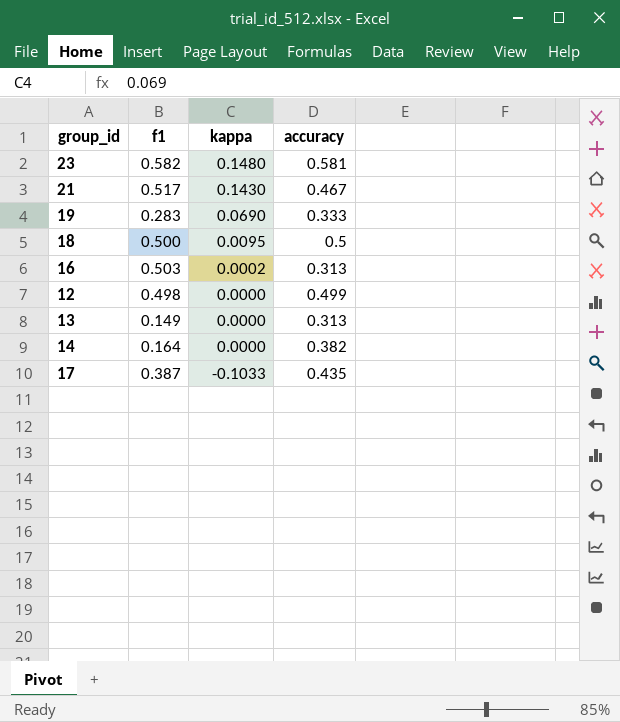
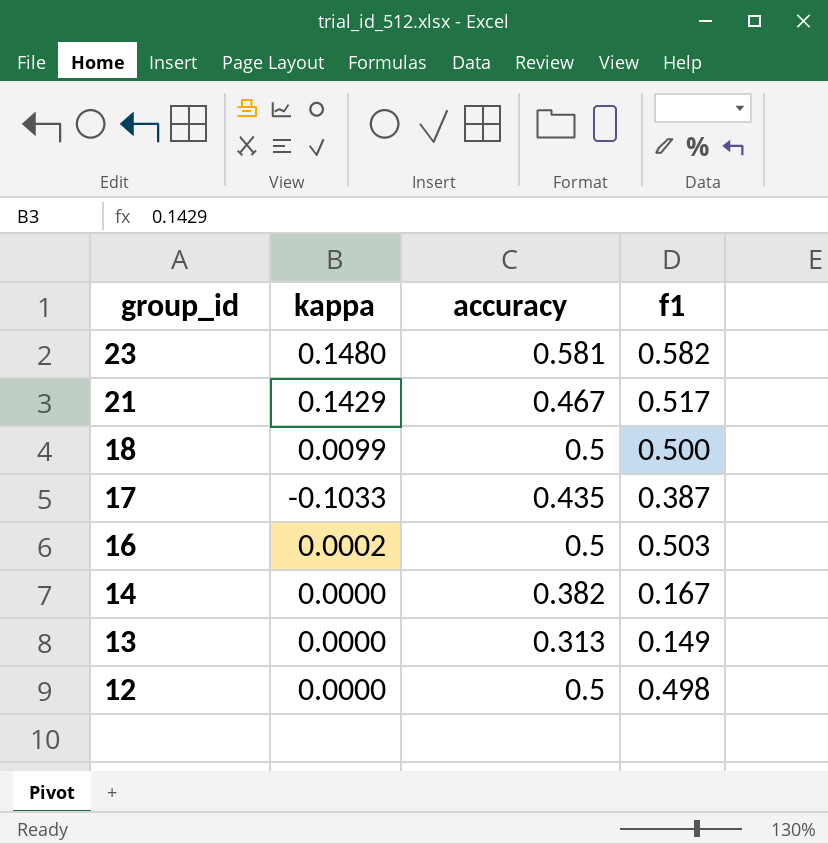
row order: kappa descending -> group_id descending
column f1 | position: 2 -> 4
row 19: 0.283 | 0.0690 | 0.333 -> none
21 | kappa: 0.1430 -> 0.1429
18 | kappa: 0.0095 -> 0.0099
16 | accuracy: 0.313 -> 0.5
14 | f1: 0.164 -> 0.167
12 | accuracy: 0.499 -> 0.5

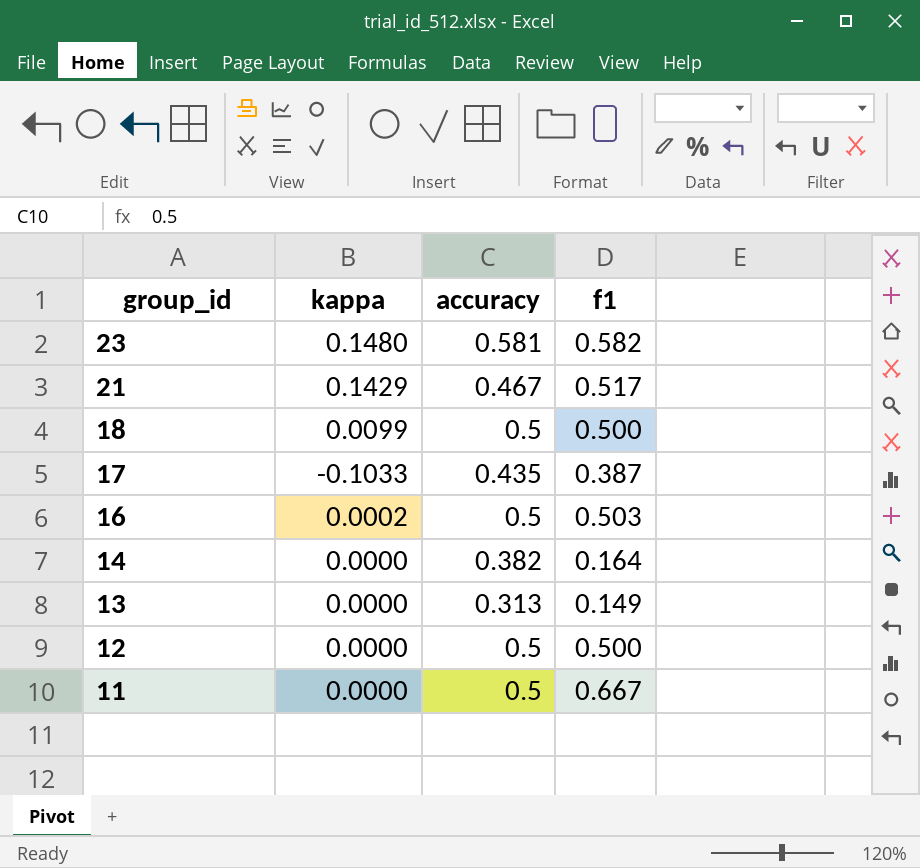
14 | f1: 0.167 -> 0.164
12 | f1: 0.498 -> 0.500
row 11: none -> 0.0000 | 0.5 | 0.667

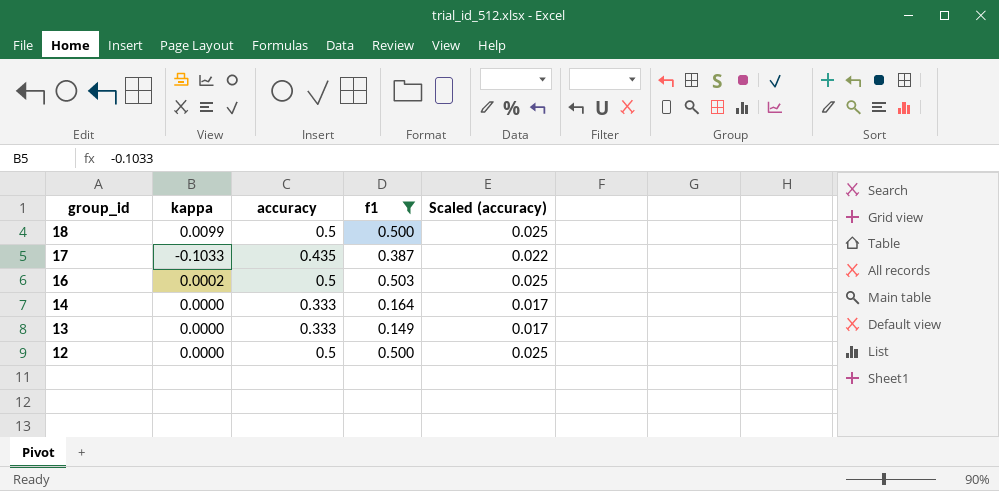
filter: none -> f1 <= 0.503
column Scaled (accuracy) | formula: none -> [accuracy] * 0.05
14 | accuracy: 0.382 -> 0.333
13 | accuracy: 0.313 -> 0.333

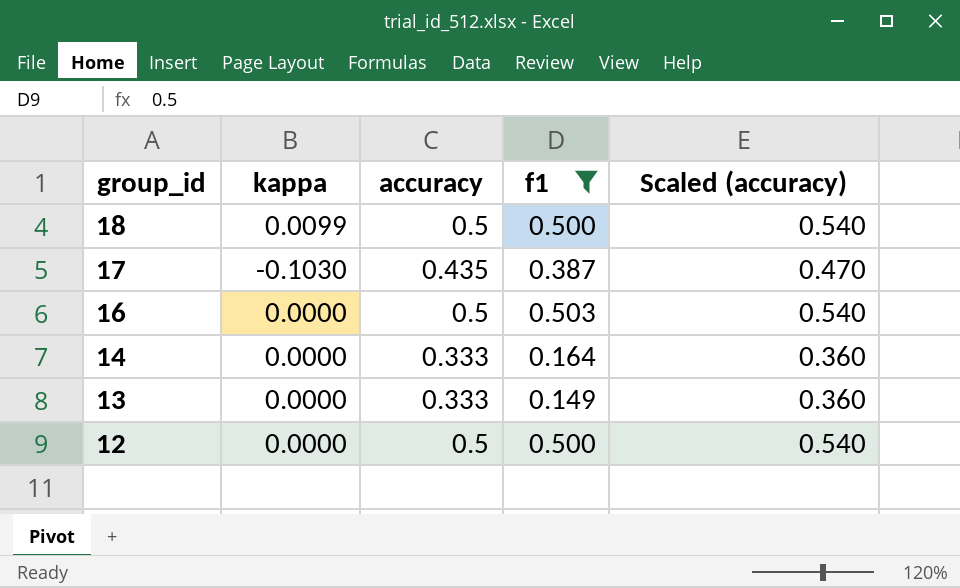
column Scaled (accuracy) | formula: [accuracy] * 0.05 -> [accuracy] * 1.08
17 | kappa: -0.1033 -> -0.1030
16 | kappa: 0.0002 -> 0.0000

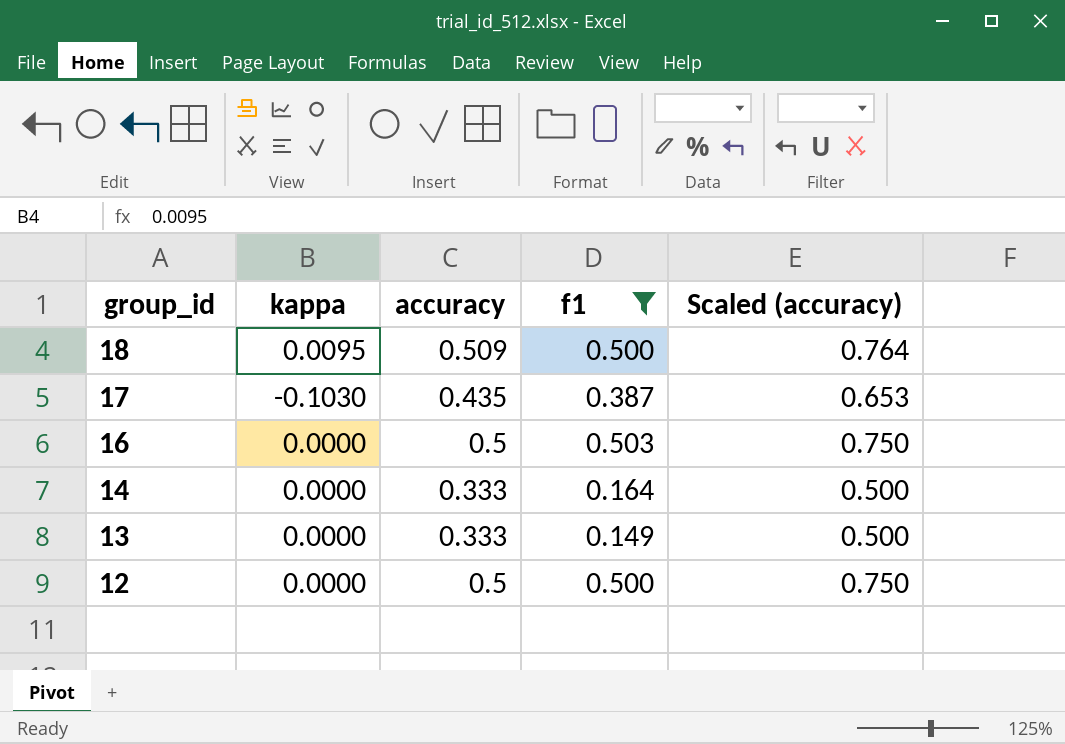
column Scaled (accuracy) | formula: [accuracy] * 1.08 -> [accuracy] * 1.5
18 | kappa: 0.0099 -> 0.0095
18 | accuracy: 0.5 -> 0.509

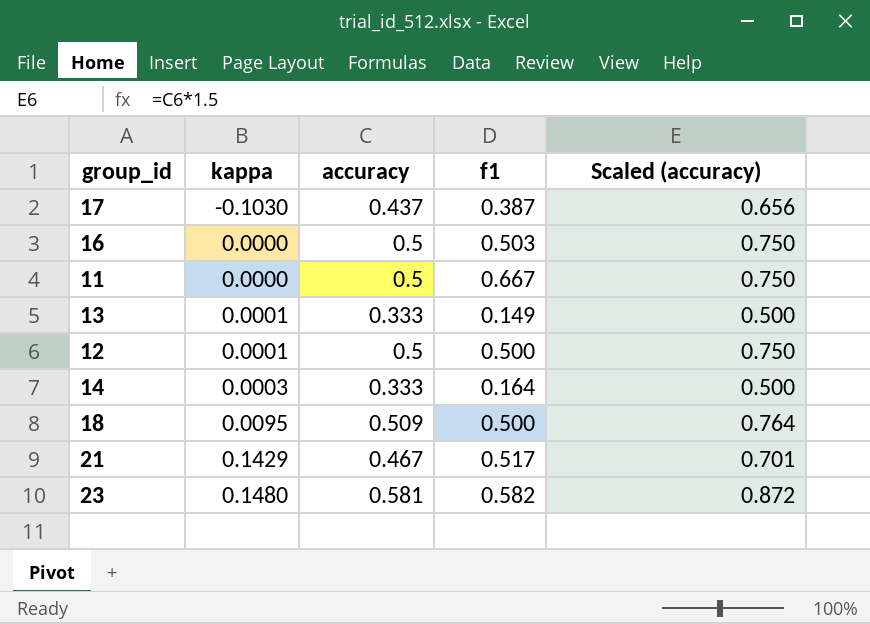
filter: f1 <= 0.503 -> none
row order: group_id descending -> kappa ascending
17 | accuracy: 0.435 -> 0.437
17 | Scaled (accuracy): 0.653 -> 0.656
13 | kappa: 0.0000 -> 0.0001
12 | kappa: 0.0000 -> 0.0001
14 | kappa: 0.0000 -> 0.0003

